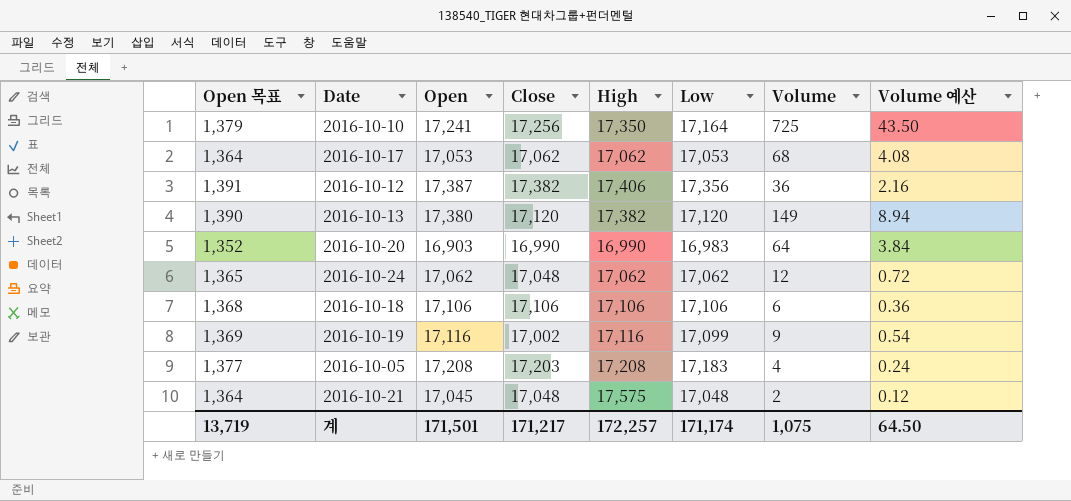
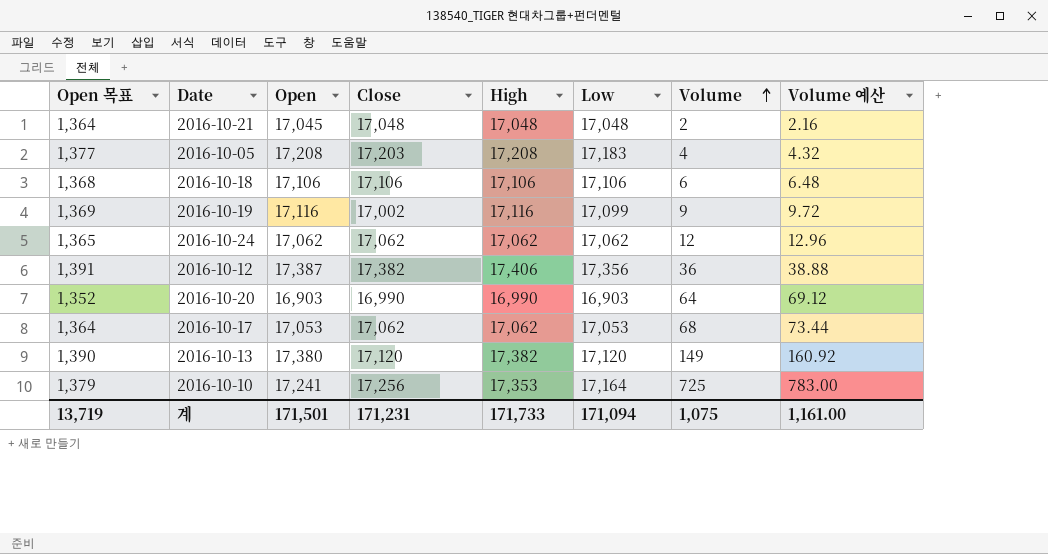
row order: none -> Volume ascending
column Volume 예산 | formula: [Volume] * 0.06 -> [Volume] * 1.08
2016-10-21 | High: 17,575 -> 17,048
2016-10-24 | Close: 17,048 -> 17,062
2016-10-20 | Low: 16,983 -> 16,903
2016-10-10 | High: 17,350 -> 17,353
계 | Close: 171,217 -> 171,231
계 | High: 172,257 -> 171,733
계 | Low: 171,174 -> 171,094
계 | Volume 예산: 64.50 -> 1,161.00

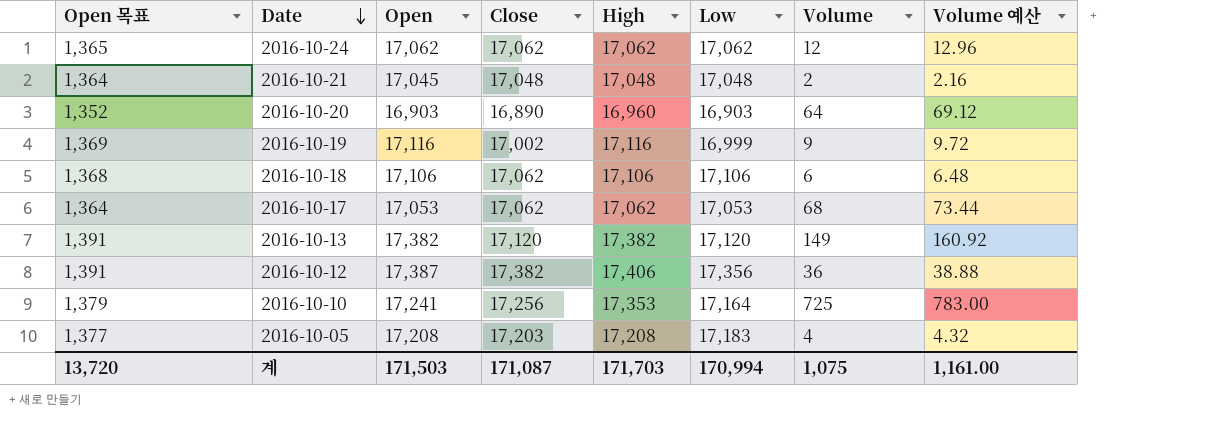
row order: Volume ascending -> Date descending
2016-10-20 | Close: 16,990 -> 16,890
2016-10-20 | High: 16,990 -> 16,960
2016-10-19 | Low: 17,099 -> 16,999
2016-10-18 | Close: 17,106 -> 17,062
2016-10-13 | Open 목표: 1,390 -> 1,391
2016-10-13 | Open: 17,380 -> 17,382
계 | Open 목표: 13,719 -> 13,720
계 | Open: 171,501 -> 171,503
계 | Close: 171,231 -> 171,087
계 | High: 171,733 -> 171,703
계 | Low: 171,094 -> 170,994

